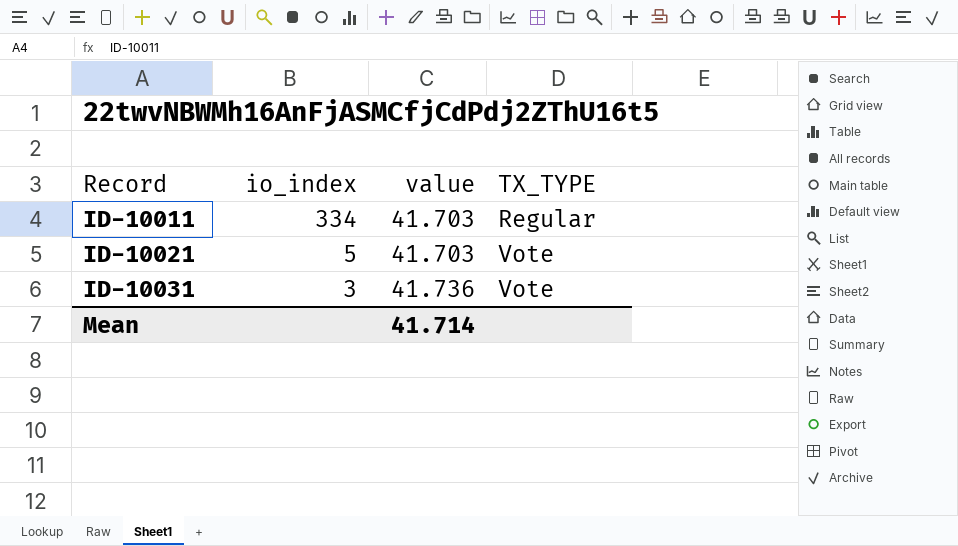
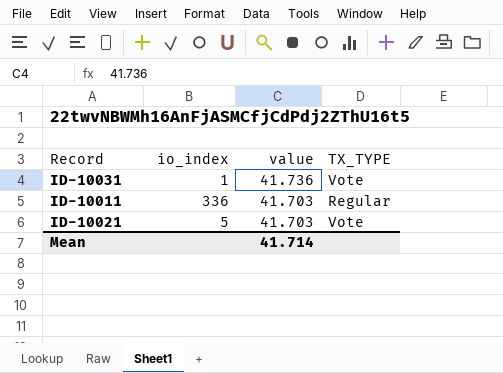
row order: Record ascending -> value descending
ID-10031 | io_index: 3 -> 1
ID-10011 | io_index: 334 -> 336

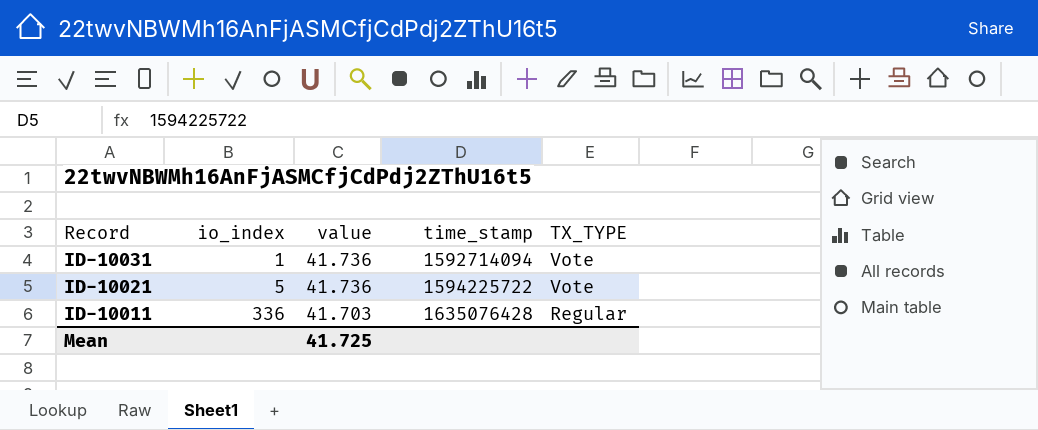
row order: value descending -> Record descending
column time_stamp | position: none -> 4
ID-10021 | value: 41.703 -> 41.736
Mean | value: 41.714 -> 41.725

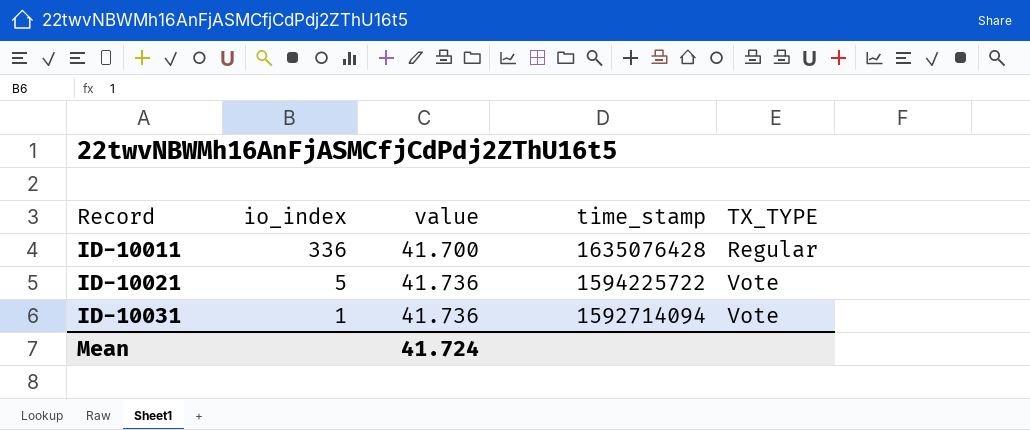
row order: Record descending -> Record ascending
ID-10011 | value: 41.703 -> 41.700
Mean | value: 41.725 -> 41.724

